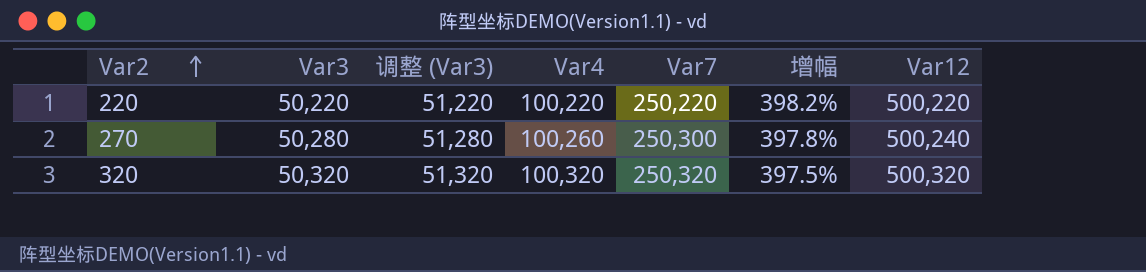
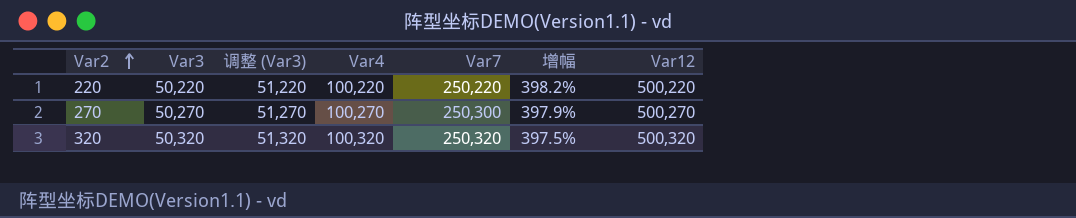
270 | Var3: 50,280 -> 50,270
270 | 调整 (Var3): 51,280 -> 51,270
270 | Var4: 100,260 -> 100,270
270 | 增幅: 397.8% -> 397.9%
270 | Var12: 500,240 -> 500,270

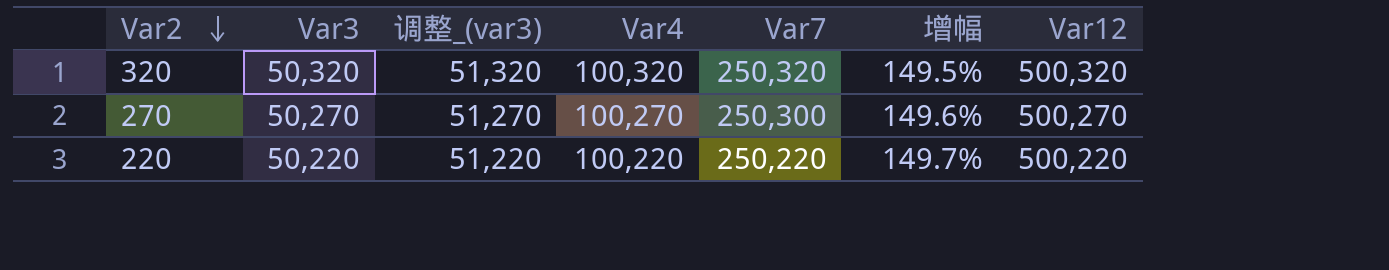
row order: Var2 ascending -> Var2 descending
column name: 调整 (Var3) -> 调整_(var3)
column 增幅 | formula: ([Var7] - [Var3]) / [Var3] -> ([Var7] - [Var4]) / [Var4]

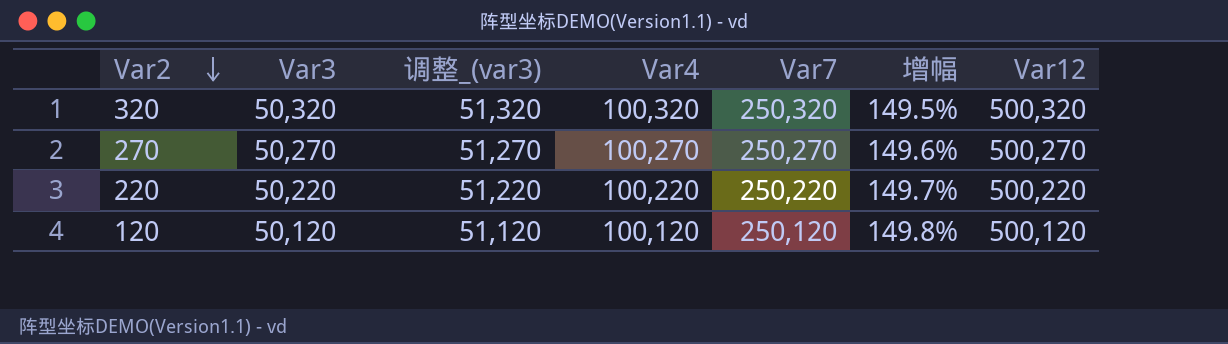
270 | Var7: 250,300 -> 250,270
row 120: none -> 50,120 | 51,120 | 100,120 | 250,120 | 149.8% | 500,120

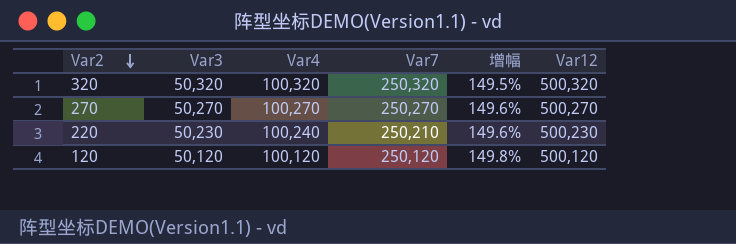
column 调整_(var3) | formula: [Var3] + 1000 -> none
220 | Var3: 50,220 -> 50,230
220 | Var4: 100,220 -> 100,240
220 | Var7: 250,220 -> 250,210
220 | 增幅: 149.7% -> 149.6%
220 | Var12: 500,220 -> 500,230

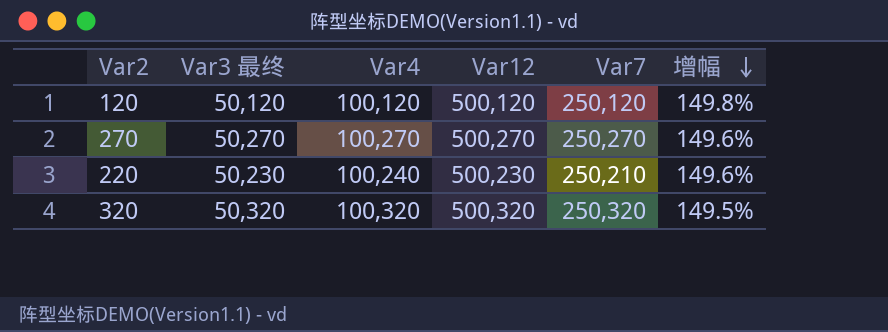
row order: Var2 descending -> 增幅 descending
column name: Var3 -> Var3 最终
column Var12 | position: 6 -> 4

